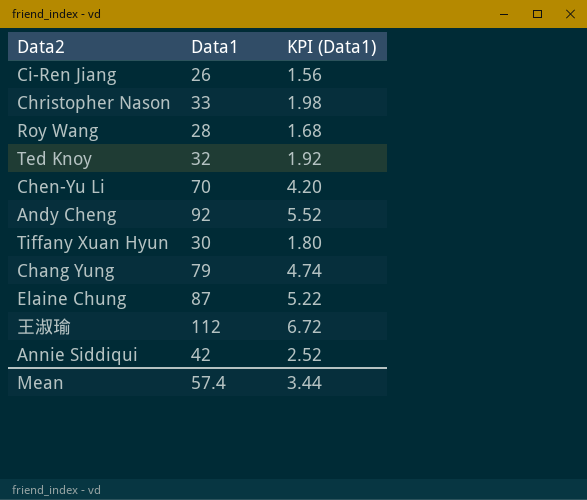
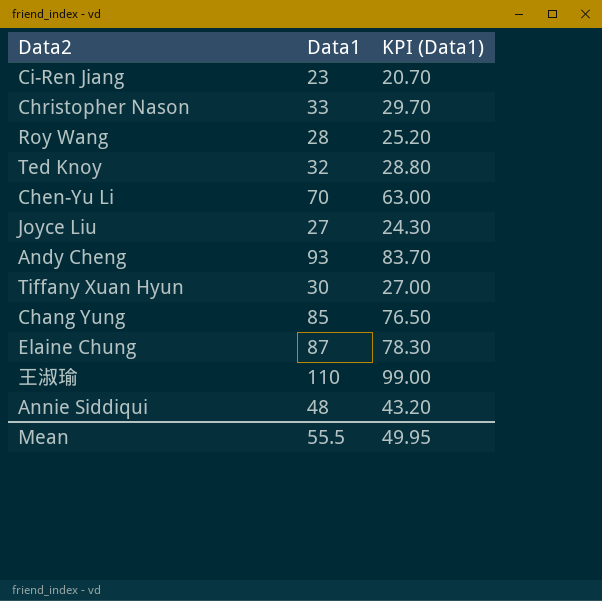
column KPI (Data1) | formula: [Data1] * 0.06 -> [Data1] * 0.9
Ci-Ren Jiang | Data1: 26 -> 23
row Joyce Liu: none -> 27 | 24.30
Andy Cheng | Data1: 92 -> 93
Chang Yung | Data1: 79 -> 85
王淑瑜 | Data1: 112 -> 110
Annie Siddiqui | Data1: 42 -> 48
Mean | Data1: 57.4 -> 55.5
Mean | KPI (Data1): 3.44 -> 49.95

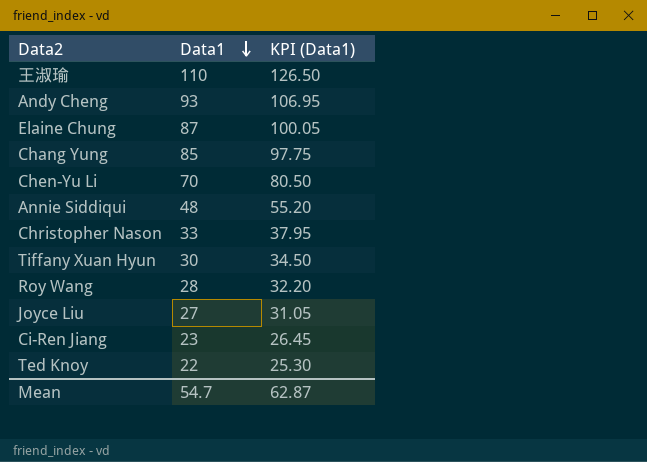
row order: none -> Data1 descending
column KPI (Data1) | formula: [Data1] * 0.9 -> [Data1] * 1.15
Ted Knoy | Data1: 32 -> 22
Mean | Data1: 55.5 -> 54.7
Mean | KPI (Data1): 49.95 -> 62.87

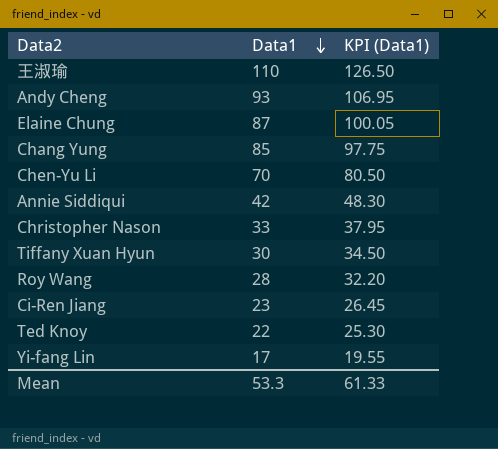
row Joyce Liu: 27 | 31.05 -> none
Annie Siddiqui | Data1: 48 -> 42
Annie Siddiqui | KPI (Data1): 55.20 -> 48.30
row Yi-fang Lin: none -> 17 | 19.55
Mean | Data1: 54.7 -> 53.3
Mean | KPI (Data1): 62.87 -> 61.33

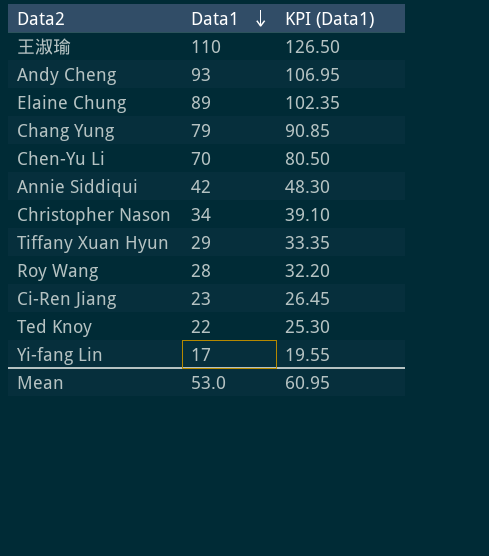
Elaine Chung | Data1: 87 -> 89
Elaine Chung | KPI (Data1): 100.05 -> 102.35
Chang Yung | Data1: 85 -> 79
Chang Yung | KPI (Data1): 97.75 -> 90.85
Christopher Nason | Data1: 33 -> 34
Christopher Nason | KPI (Data1): 37.95 -> 39.10
Tiffany Xuan Hyun | Data1: 30 -> 29
Tiffany Xuan Hyun | KPI (Data1): 34.50 -> 33.35
Mean | Data1: 53.3 -> 53.0
Mean | KPI (Data1): 61.33 -> 60.95

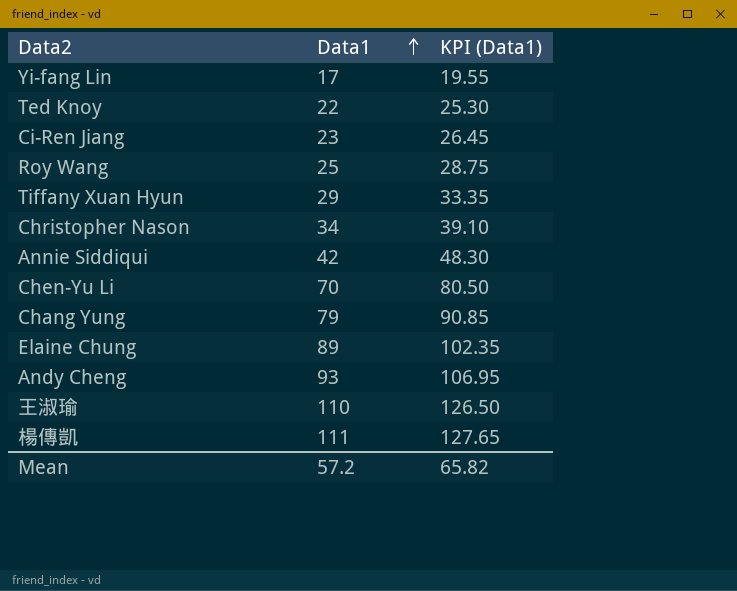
row order: Data1 descending -> Data1 ascending
Roy Wang | Data1: 28 -> 25
Roy Wang | KPI (Data1): 32.20 -> 28.75
row 楊傳凱: none -> 111 | 127.65
Mean | Data1: 53.0 -> 57.2
Mean | KPI (Data1): 60.95 -> 65.82

